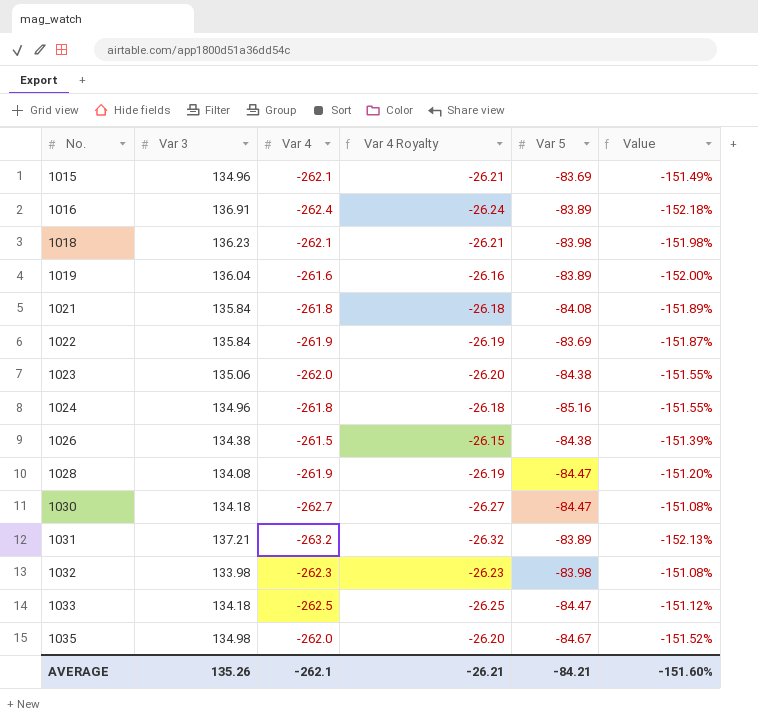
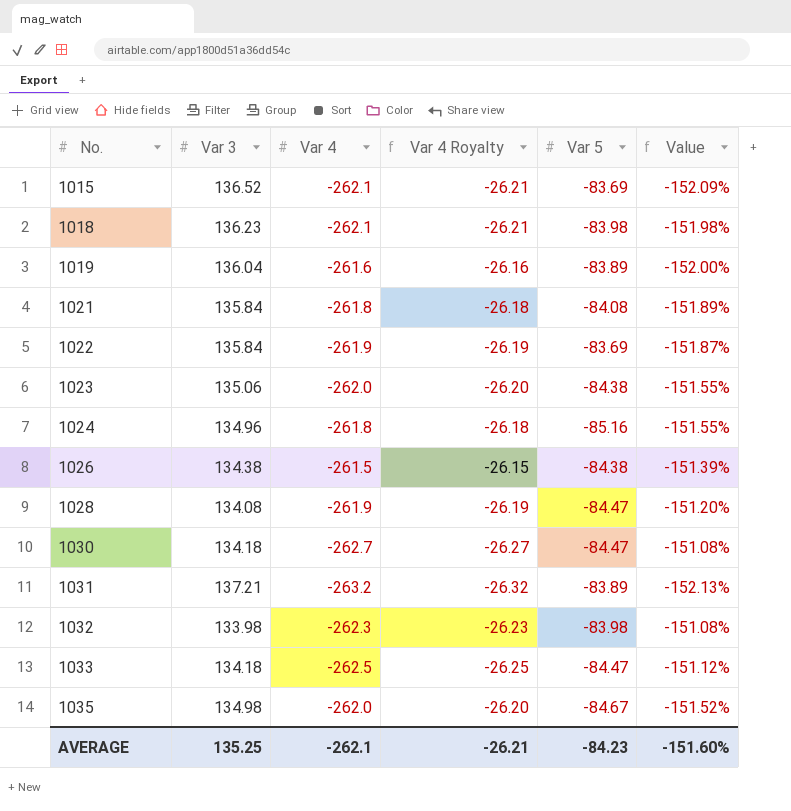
row 1016: 136.91 | -262.4 | -26.24 | -83.89 | -152.18% -> none
1015 | Var 3: 134.96 -> 136.52
1015 | Value: -151.49% -> -152.09%
AVERAGE | Var 3: 135.26 -> 135.25
AVERAGE | Var 5: -84.21 -> -84.23

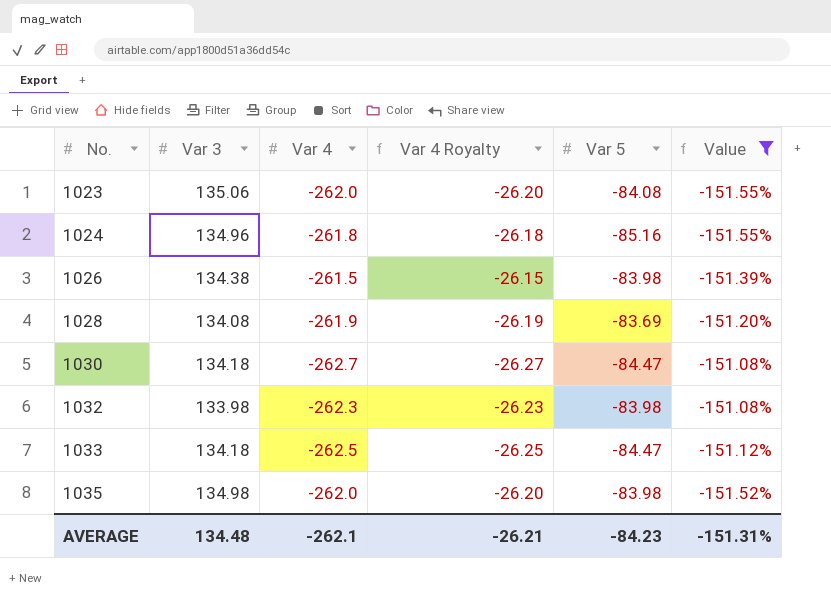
filter: none -> Value >= -151.55%
1023 | Var 5: -84.38 -> -84.08
1026 | Var 5: -84.38 -> -83.98
1028 | Var 5: -84.47 -> -83.69
1035 | Var 5: -84.67 -> -83.98
AVERAGE | Var 3: 135.25 -> 134.48
AVERAGE | Value: -151.60% -> -151.31%

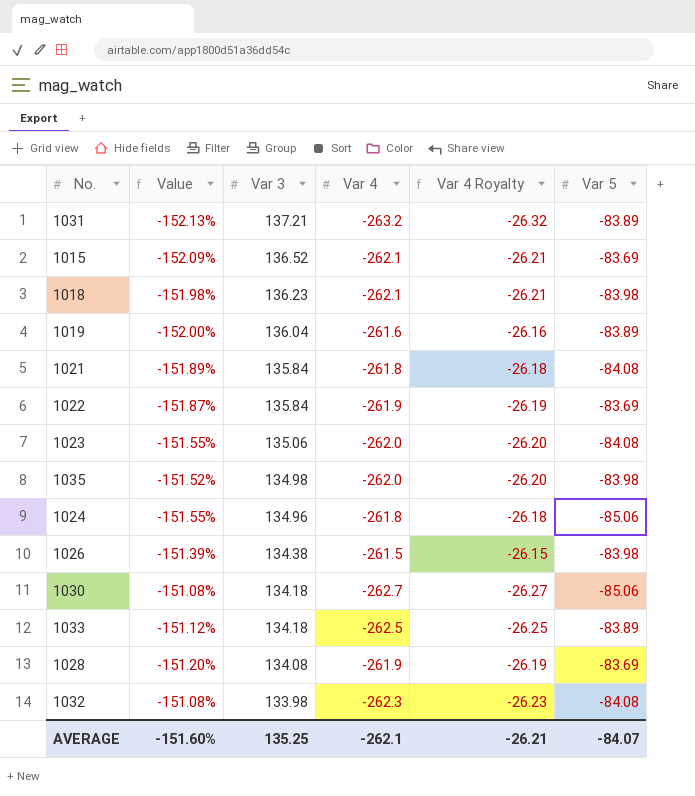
filter: Value >= -151.55% -> none
row order: No. ascending -> Var 3 descending
column Value | position: 6 -> 2
1024 | Var 5: -85.16 -> -85.06
1030 | Var 5: -84.47 -> -85.06
1033 | Var 5: -84.47 -> -83.89
1032 | Var 5: -83.98 -> -84.08
AVERAGE | Value: -151.31% -> -151.60%
AVERAGE | Var 3: 134.48 -> 135.25
AVERAGE | Var 5: -84.23 -> -84.07

